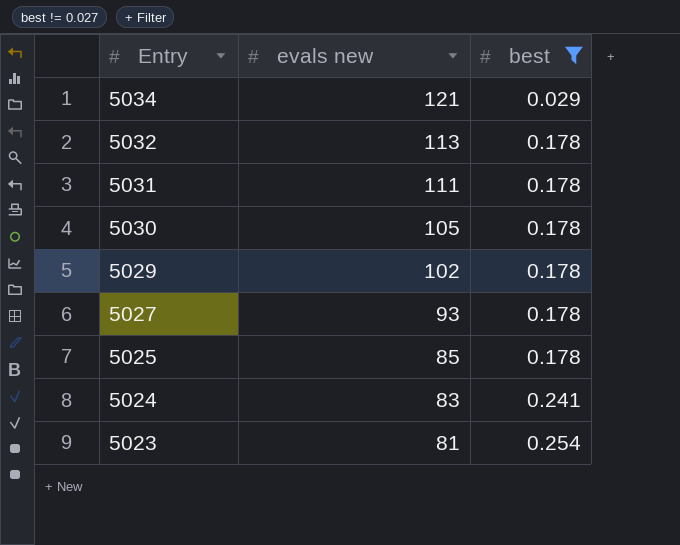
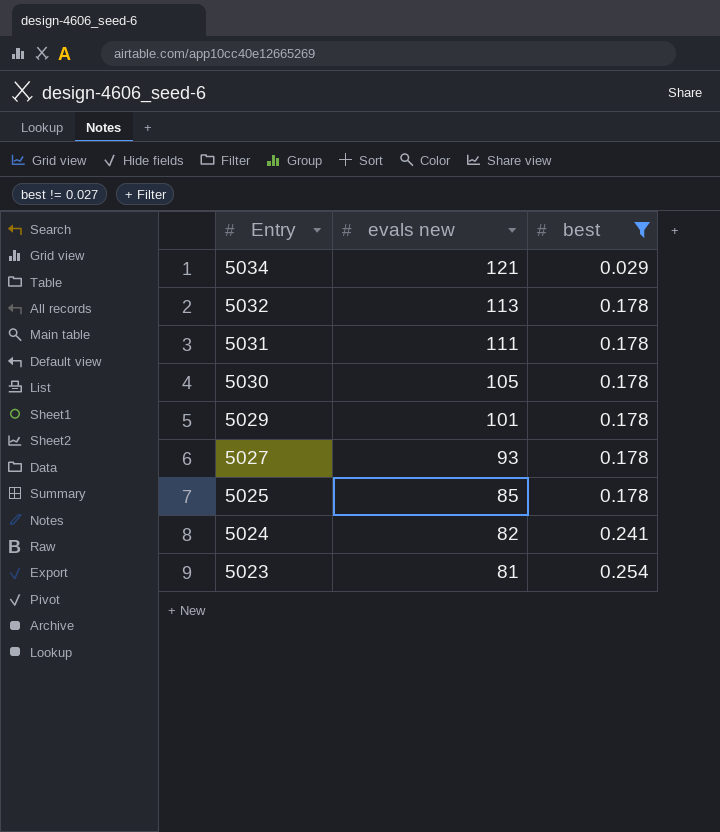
5029 | evals new: 102 -> 101
5024 | evals new: 83 -> 82

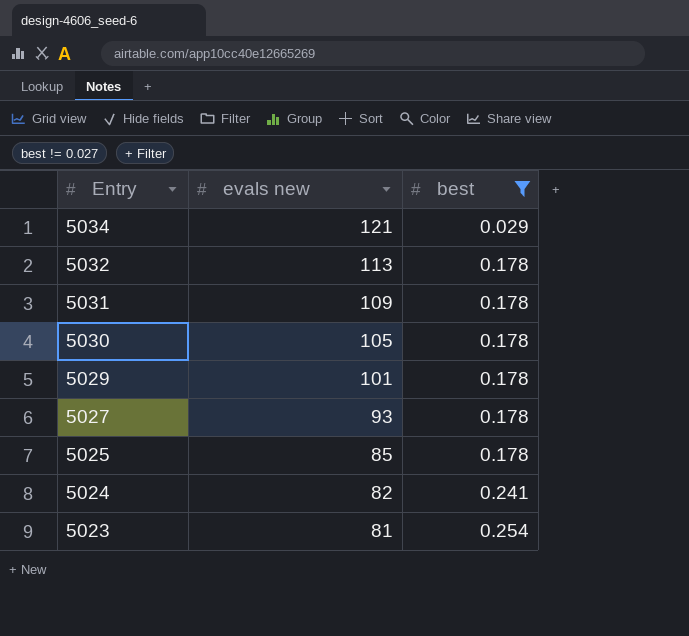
5031 | evals new: 111 -> 109

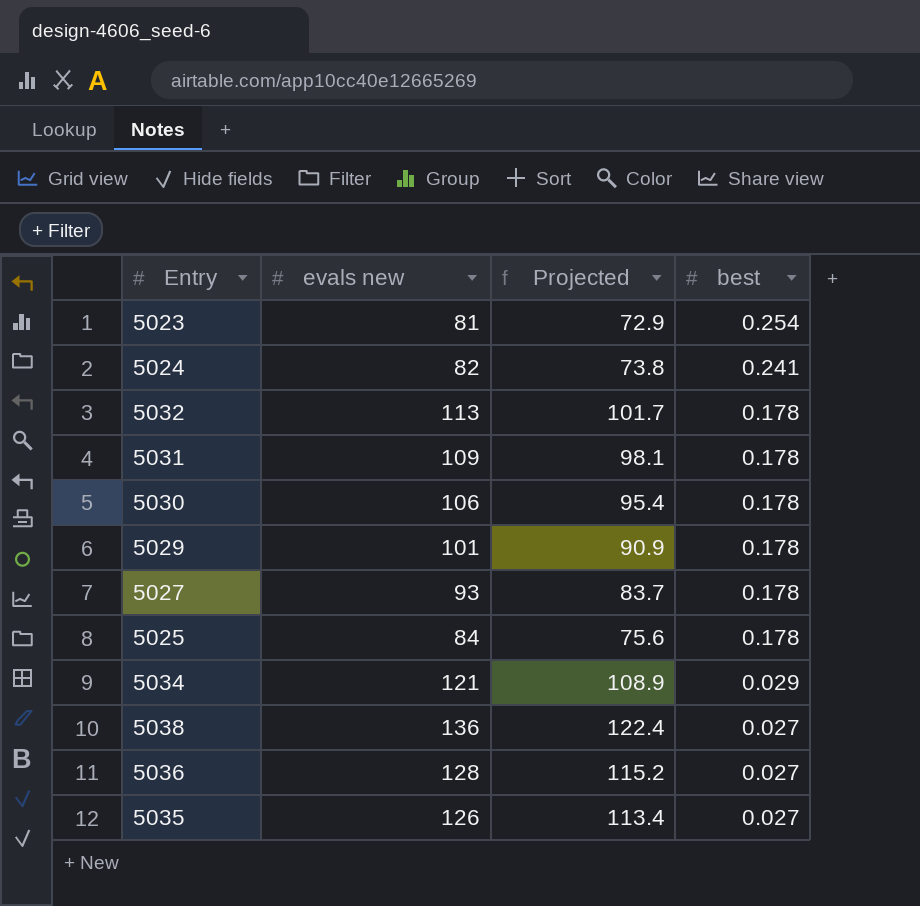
filter: best != 0.027 -> none
row order: Entry descending -> best descending
column Projected | formula: none -> [evals new] * 0.9
5030 | evals new: 105 -> 106
5025 | evals new: 85 -> 84

